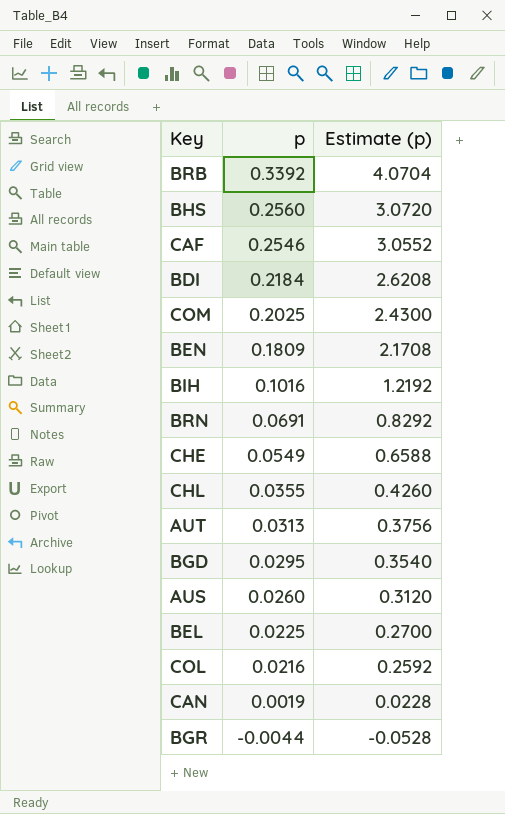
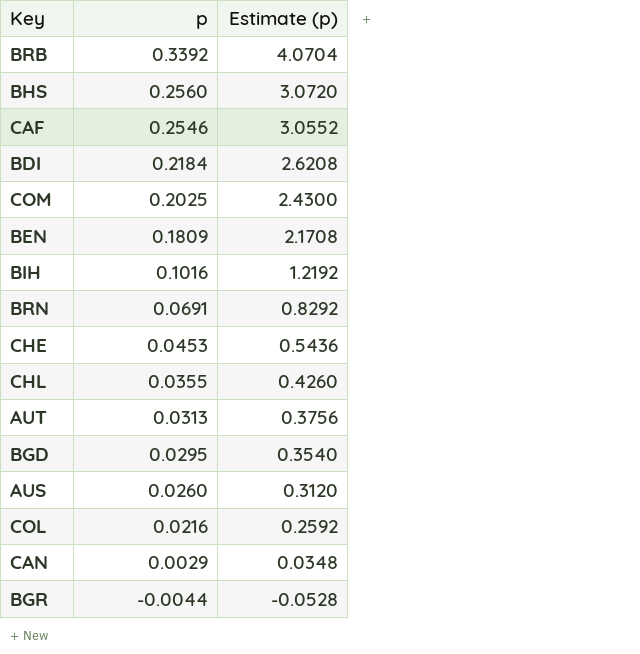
row BEL: 0.0225 | 0.2700 -> none
CHE | p: 0.0549 -> 0.0453
CHE | Estimate (p): 0.6588 -> 0.5436
CAN | p: 0.0019 -> 0.0029
CAN | Estimate (p): 0.0228 -> 0.0348

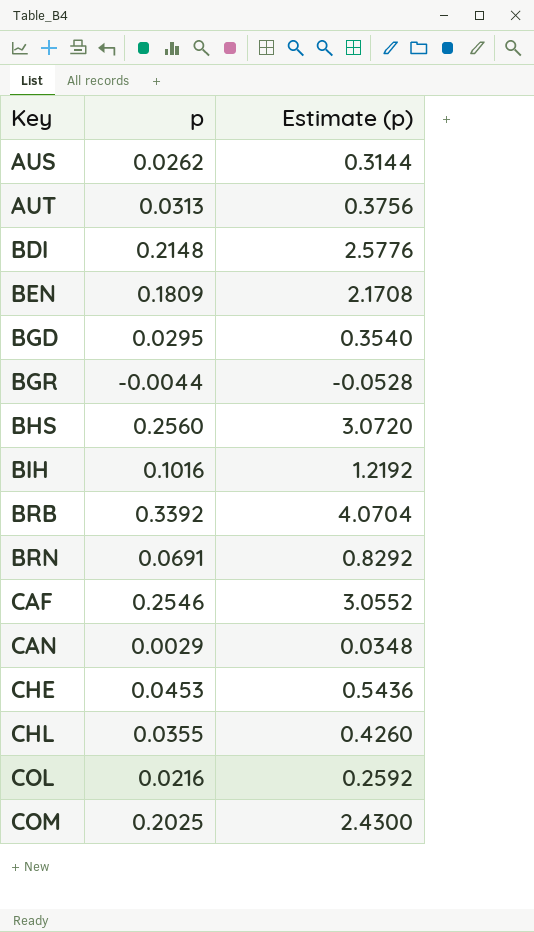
row order: p descending -> Key ascending
AUS | p: 0.0260 -> 0.0262
AUS | Estimate (p): 0.3120 -> 0.3144
BDI | p: 0.2184 -> 0.2148
BDI | Estimate (p): 2.6208 -> 2.5776

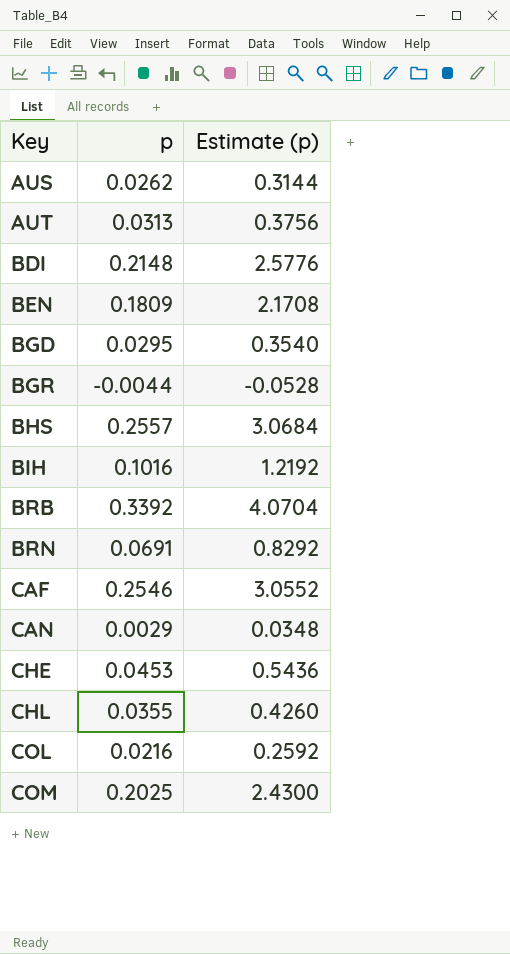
BHS | p: 0.2560 -> 0.2557
BHS | Estimate (p): 3.0720 -> 3.0684

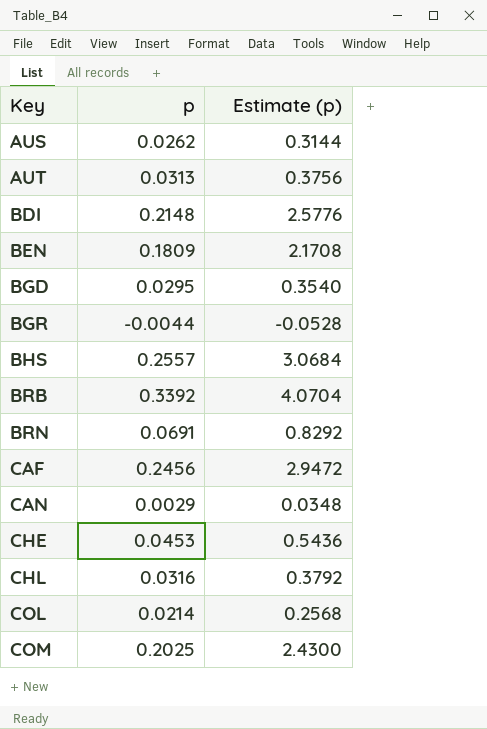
row BIH: 0.1016 | 1.2192 -> none
CAF | p: 0.2546 -> 0.2456
CAF | Estimate (p): 3.0552 -> 2.9472
CHL | p: 0.0355 -> 0.0316
CHL | Estimate (p): 0.4260 -> 0.3792
COL | p: 0.0216 -> 0.0214
COL | Estimate (p): 0.2592 -> 0.2568

